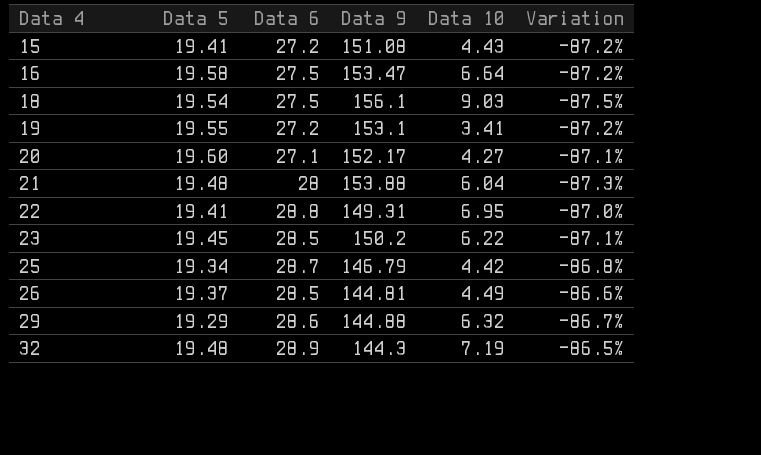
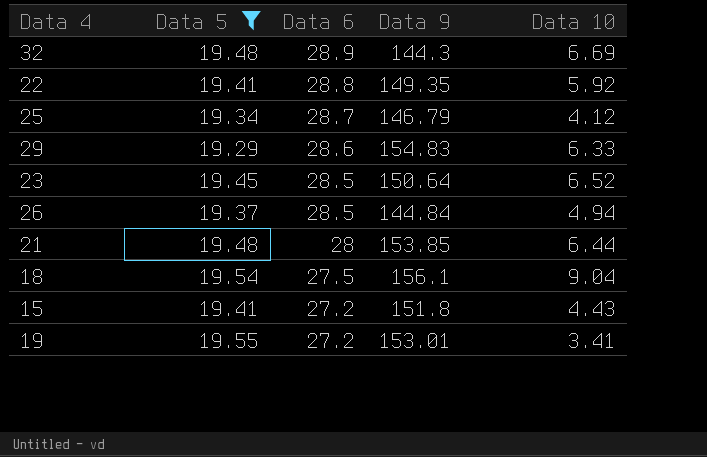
filter: none -> Data 5 <= 19.55
row order: Data 4 ascending -> Data 6 descending
column Variation | formula: ([Data 5] - [Data 9]) / [Data 9] -> none
32 | Data 10: 7.19 -> 6.69
22 | Data 9: 149.31 -> 149.35
22 | Data 10: 6.95 -> 5.92
25 | Data 10: 4.42 -> 4.12
29 | Data 9: 144.88 -> 154.83
29 | Data 10: 6.32 -> 6.33
23 | Data 9: 150.2 -> 150.64
23 | Data 10: 6.22 -> 6.52
26 | Data 9: 144.81 -> 144.84
26 | Data 10: 4.49 -> 4.94
21 | Data 9: 153.88 -> 153.85
21 | Data 10: 6.04 -> 6.44
18 | Data 10: 9.03 -> 9.04
15 | Data 9: 151.08 -> 151.8
19 | Data 9: 153.1 -> 153.01

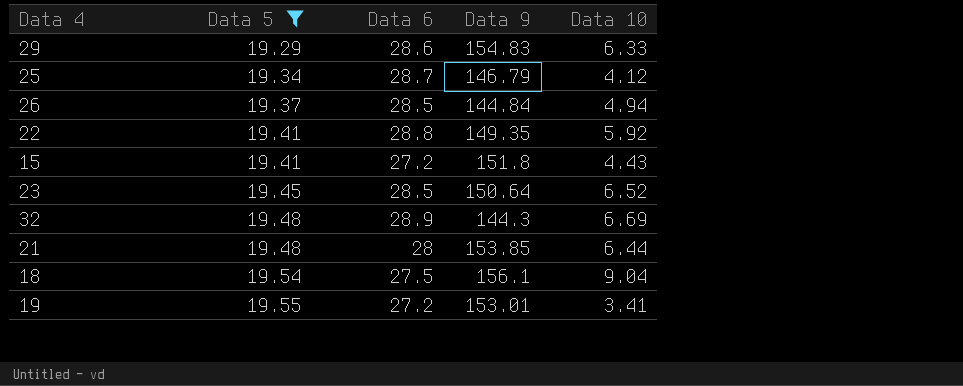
row order: Data 6 descending -> Data 5 ascending

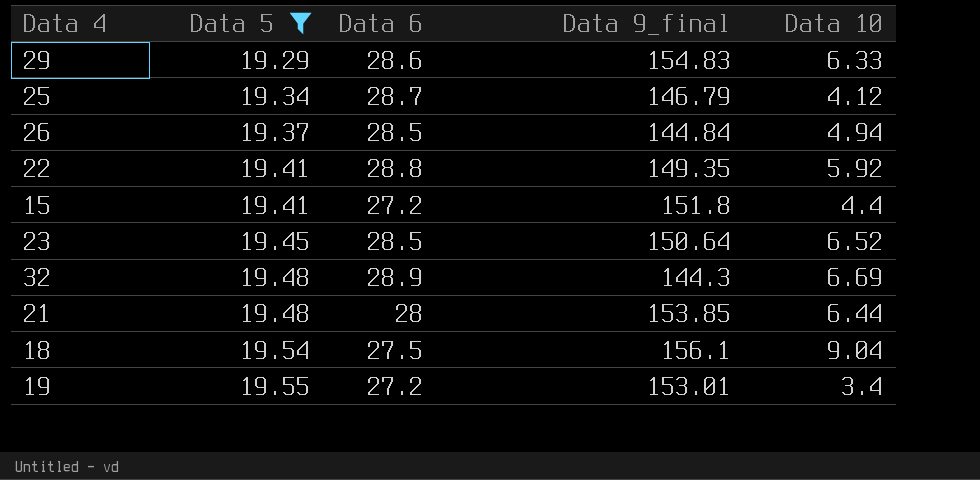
column name: Data 9 -> Data 9_final
15 | Data 10: 4.43 -> 4.4
19 | Data 10: 3.41 -> 3.4

